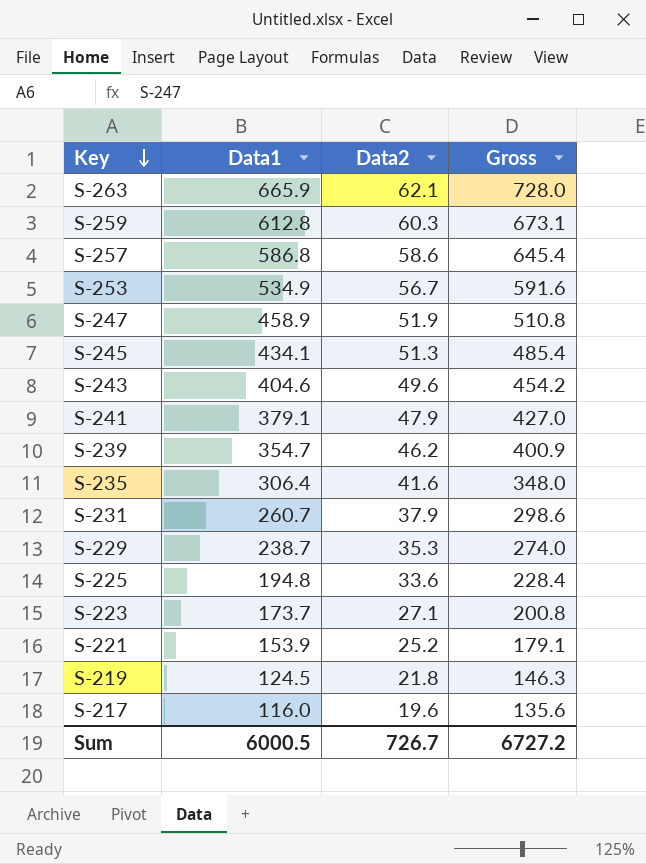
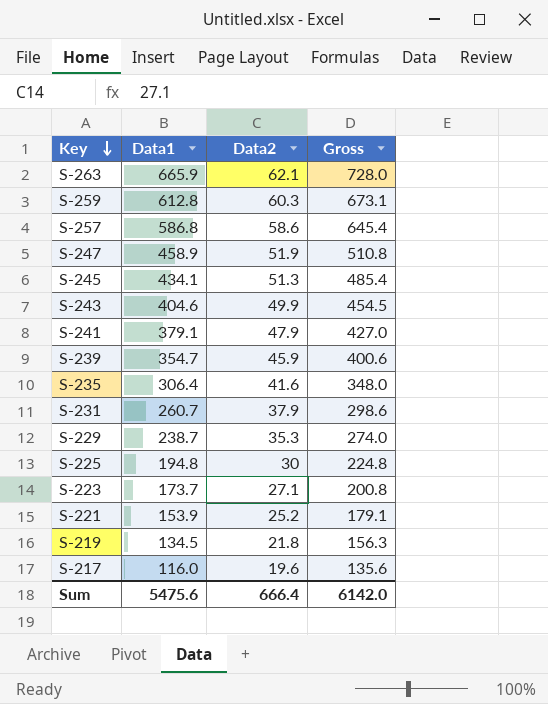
row S-253: 534.9 | 56.7 | 591.6 -> none
S-243 | Data2: 49.6 -> 49.9
S-243 | Gross: 454.2 -> 454.5
S-239 | Data2: 46.2 -> 45.9
S-239 | Gross: 400.9 -> 400.6
S-225 | Data2: 33.6 -> 30
S-225 | Gross: 228.4 -> 224.8
S-219 | Data1: 124.5 -> 134.5
S-219 | Gross: 146.3 -> 156.3
Sum | Data1: 6000.5 -> 5475.6
Sum | Data2: 726.7 -> 666.4
Sum | Gross: 6727.2 -> 6142.0

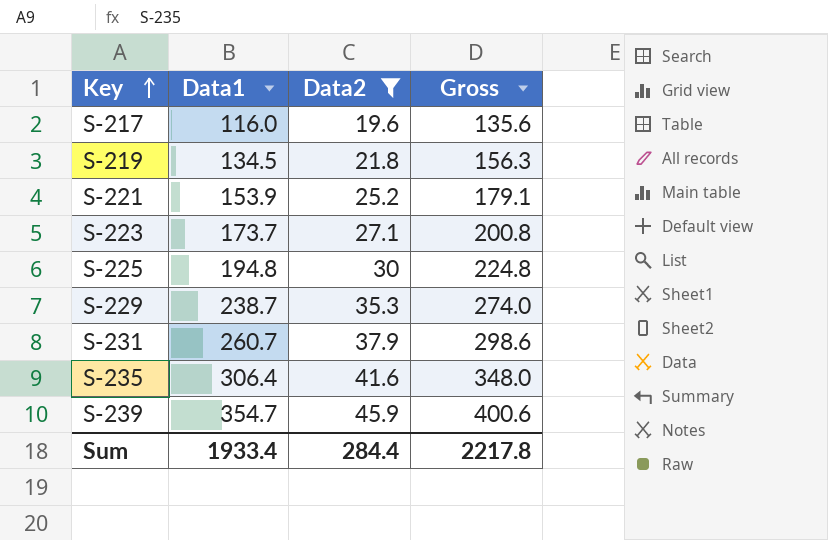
filter: none -> Data2 <= 45.9
row order: Key descending -> Key ascending
Sum | Data1: 5475.6 -> 1933.4
Sum | Data2: 666.4 -> 284.4
Sum | Gross: 6142.0 -> 2217.8

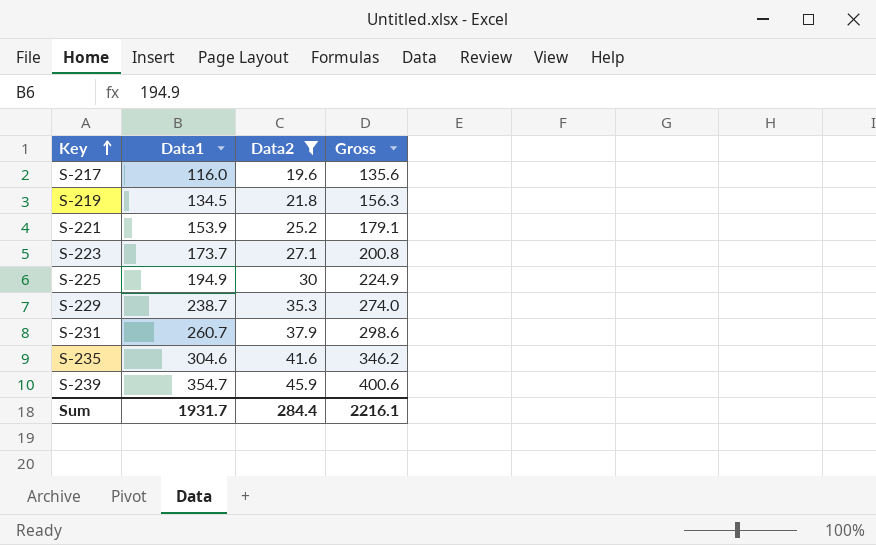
S-225 | Data1: 194.8 -> 194.9
S-225 | Gross: 224.8 -> 224.9
S-235 | Data1: 306.4 -> 304.6
S-235 | Gross: 348.0 -> 346.2
Sum | Data1: 1933.4 -> 1931.7
Sum | Gross: 2217.8 -> 2216.1

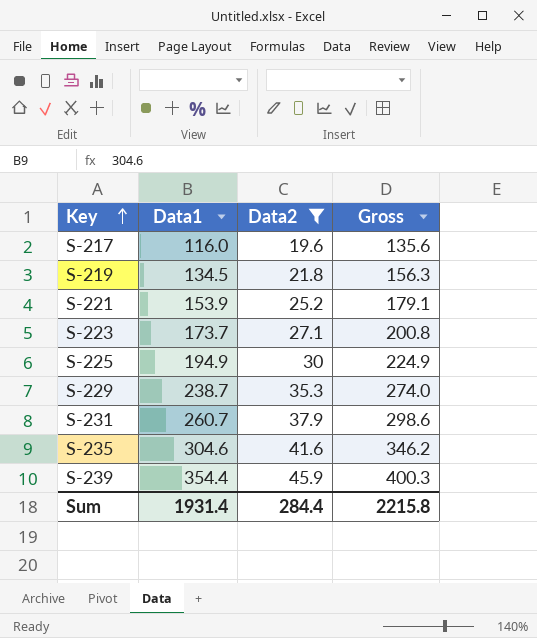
S-239 | Data1: 354.7 -> 354.4
S-239 | Gross: 400.6 -> 400.3
Sum | Data1: 1931.7 -> 1931.4
Sum | Gross: 2216.1 -> 2215.8

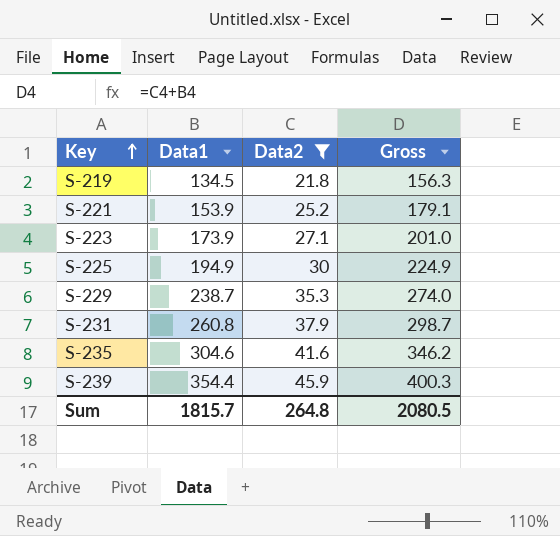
row S-217: 116.0 | 19.6 | 135.6 -> none
S-223 | Data1: 173.7 -> 173.9
S-223 | Gross: 200.8 -> 201.0
S-231 | Data1: 260.7 -> 260.8
S-231 | Gross: 298.6 -> 298.7
Sum | Data1: 1931.4 -> 1815.7
Sum | Data2: 284.4 -> 264.8
Sum | Gross: 2215.8 -> 2080.5

